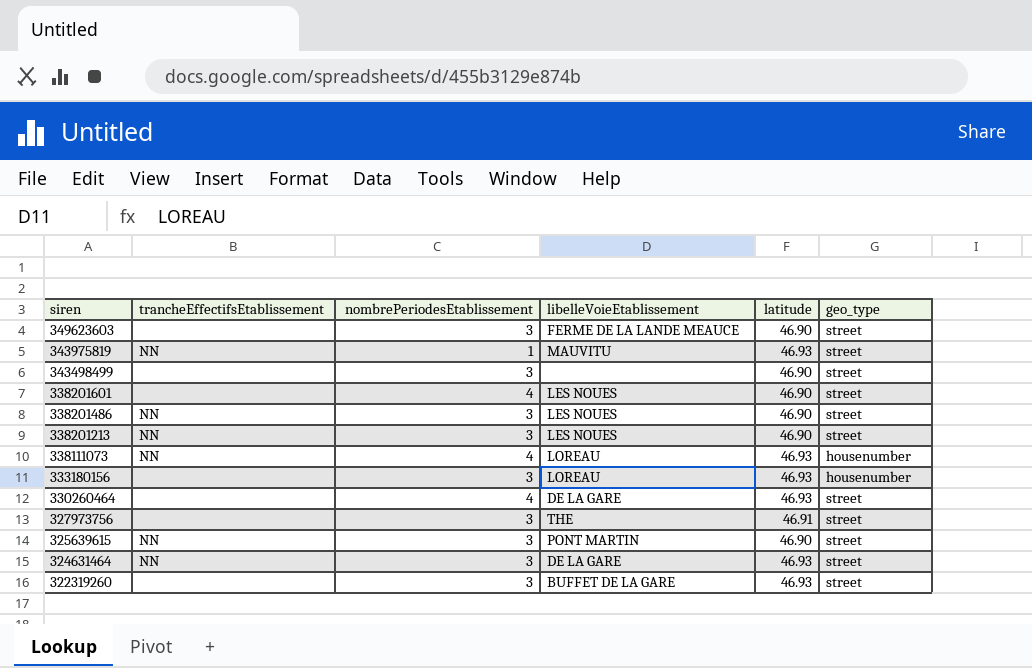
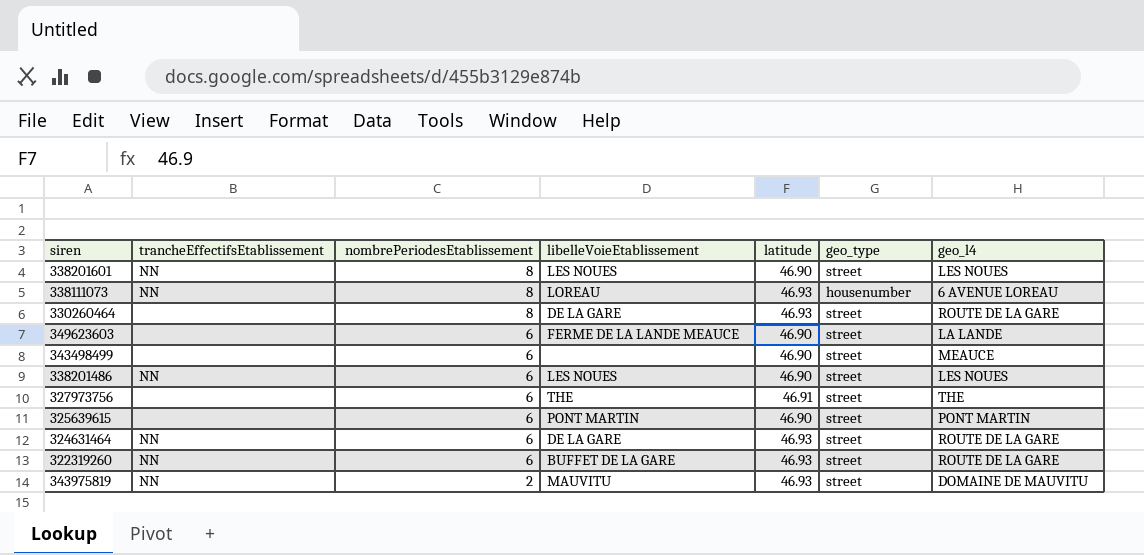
row order: siren descending -> nombrePeriodesEtablissement descending
column geo_l4 | position: none -> 7
row 338201213: NN | 3 | LES NOUES | 46.90 | street -> none
row 333180156: none | 3 | LOREAU | 46.93 | housenumber -> none
338201601 | trancheEffectifsEtablissement: none -> NN
338201601 | nombrePeriodesEtablissement: 4 -> 8
338111073 | nombrePeriodesEtablissement: 4 -> 8
330260464 | nombrePeriodesEtablissement: 4 -> 8
349623603 | nombrePeriodesEtablissement: 3 -> 6
343498499 | nombrePeriodesEtablissement: 3 -> 6
338201486 | nombrePeriodesEtablissement: 3 -> 6
327973756 | nombrePeriodesEtablissement: 3 -> 6
325639615 | trancheEffectifsEtablissement: NN -> none
325639615 | nombrePeriodesEtablissement: 3 -> 6
324631464 | nombrePeriodesEtablissement: 3 -> 6
322319260 | trancheEffectifsEtablissement: none -> NN
322319260 | nombrePeriodesEtablissement: 3 -> 6
343975819 | nombrePeriodesEtablissement: 1 -> 2

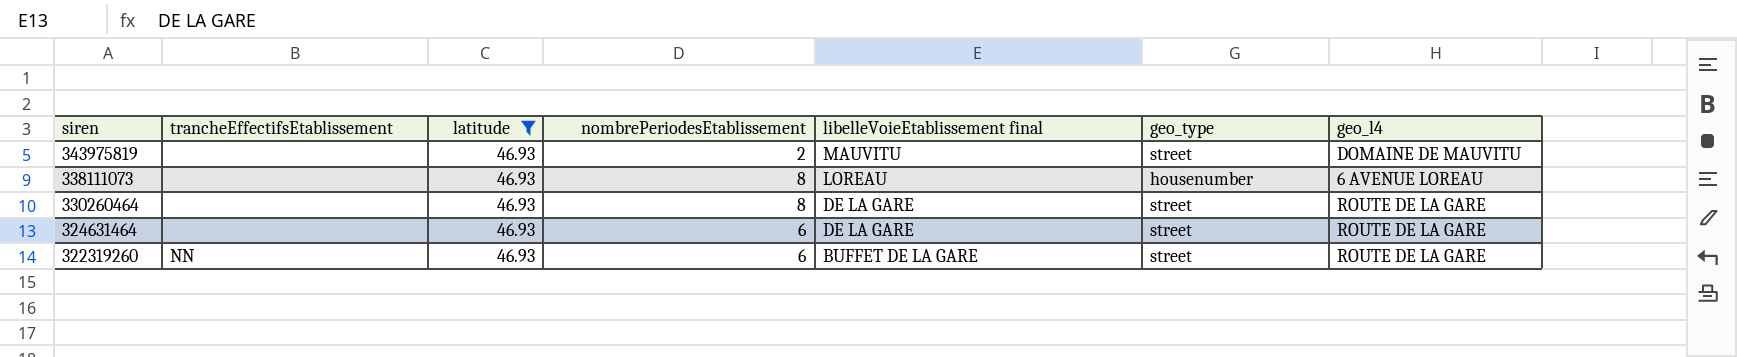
filter: none -> latitude = 46.93
row order: nombrePeriodesEtablissement descending -> siren descending
column latitude | position: 5 -> 3
column name: libelleVoieEtablissement -> libelleVoieEtablissement final
343975819 | trancheEffectifsEtablissement: NN -> none
338111073 | trancheEffectifsEtablissement: NN -> none
324631464 | trancheEffectifsEtablissement: NN -> none

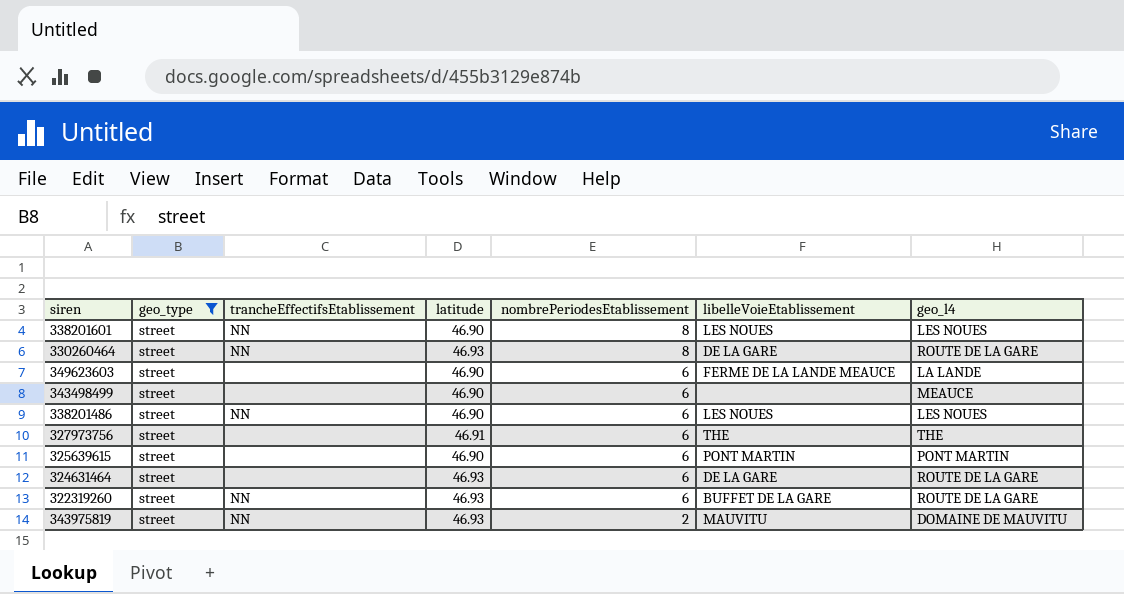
filter: latitude = 46.93 -> geo_type = street
row order: siren descending -> nombrePeriodesEtablissement descending
column geo_type | position: 6 -> 2
column name: libelleVoieEtablissement final -> libelleVoieEtablissement
330260464 | trancheEffectifsEtablissement: none -> NN
343975819 | trancheEffectifsEtablissement: none -> NN

